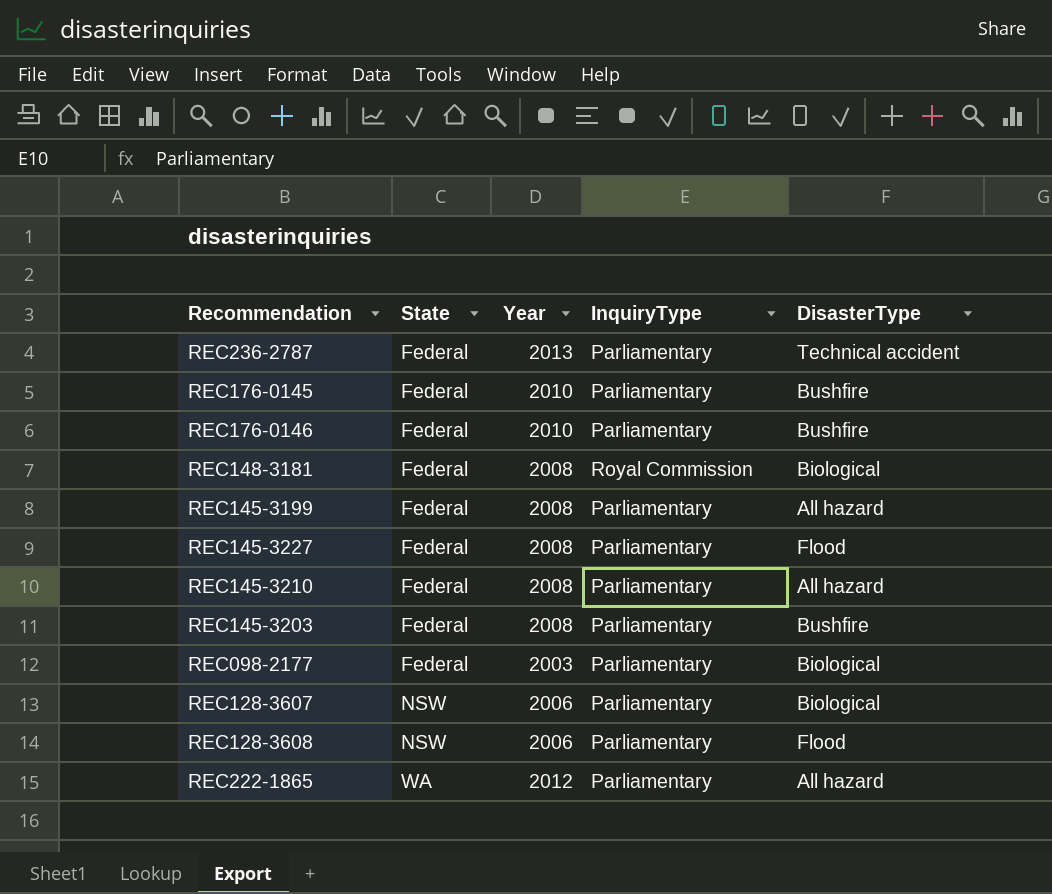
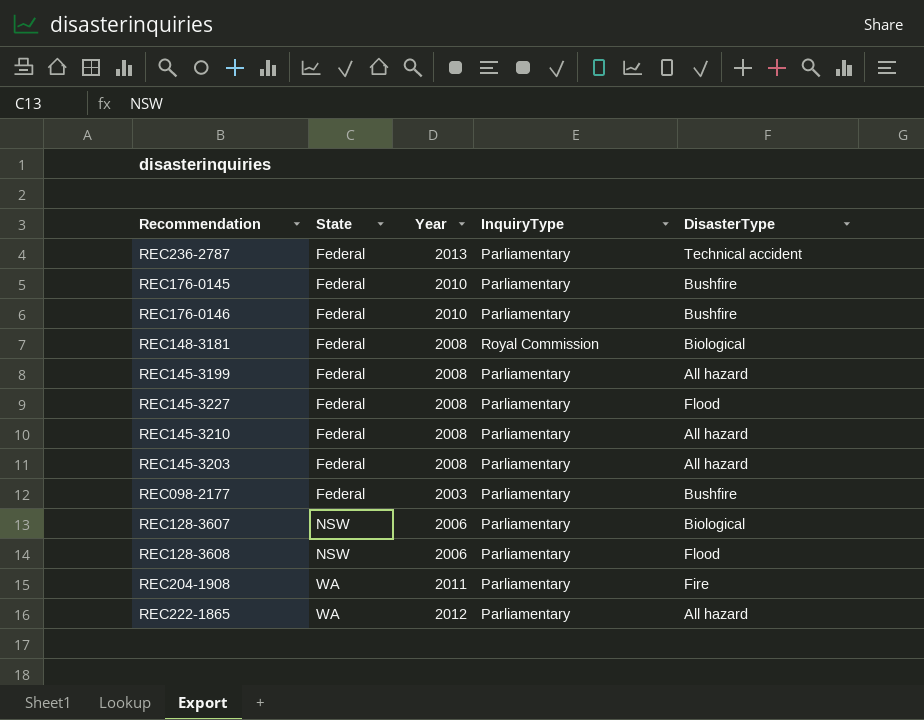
REC145-3203 | DisasterType: Bushfire -> All hazard
REC098-2177 | DisasterType: Biological -> Bushfire
row REC204-1908: none -> WA | 2011 | Parliamentary | Fire

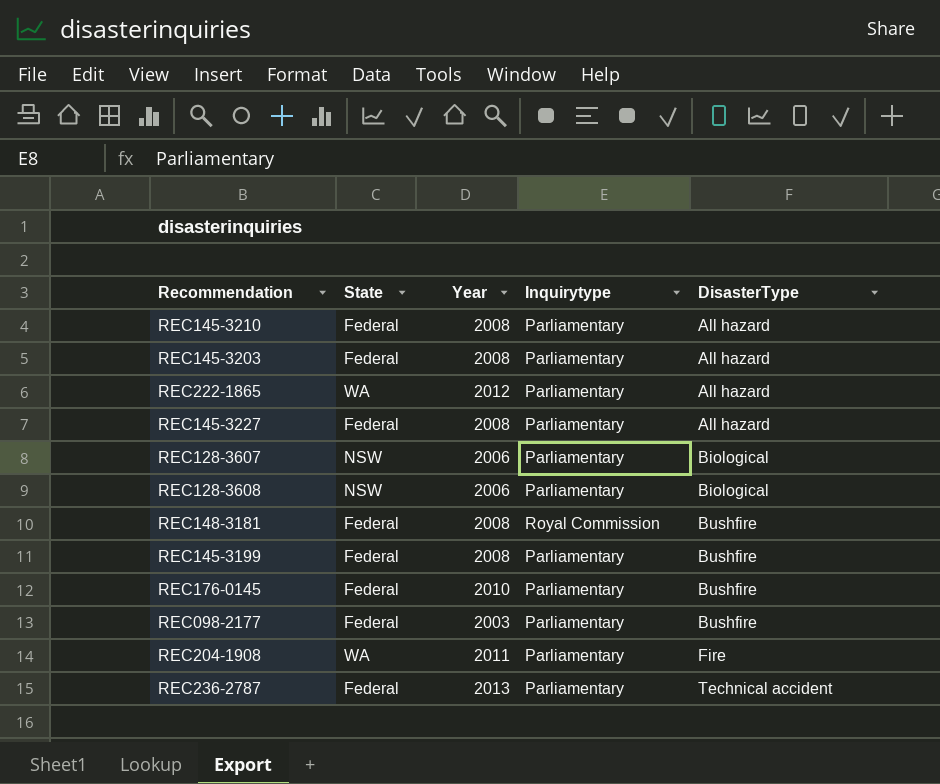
row order: State ascending -> DisasterType ascending
column name: InquiryType -> Inquirytype
row REC176-0146: Federal | 2010 | Parliamentary | Bushfire -> none
REC145-3227 | DisasterType: Flood -> All hazard
REC128-3608 | DisasterType: Flood -> Biological
REC148-3181 | DisasterType: Biological -> Bushfire
REC145-3199 | DisasterType: All hazard -> Bushfire

